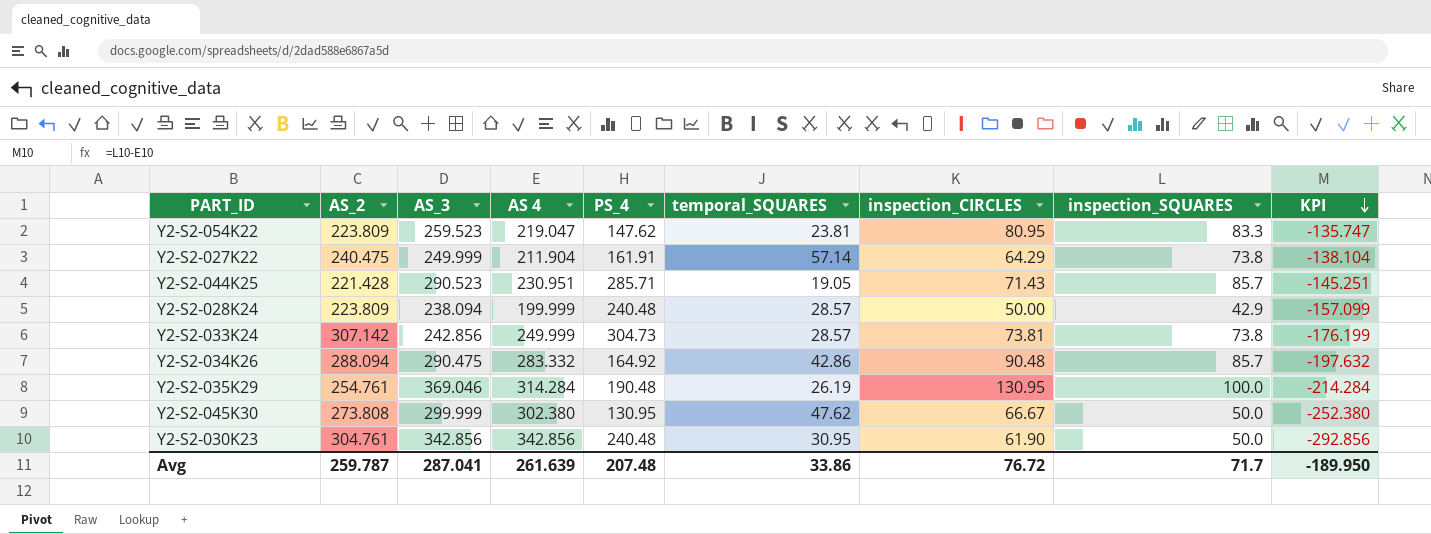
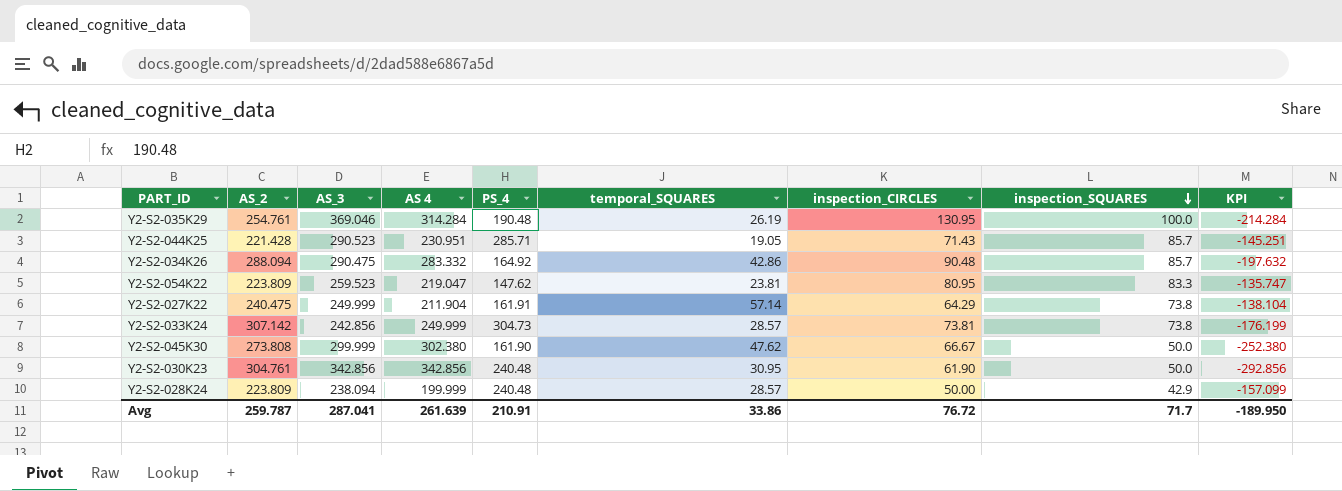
row order: KPI descending -> inspection_SQUARES descending
Y2-S2-045K30 | PS_4: 130.95 -> 161.90
Avg | PS_4: 207.48 -> 210.91

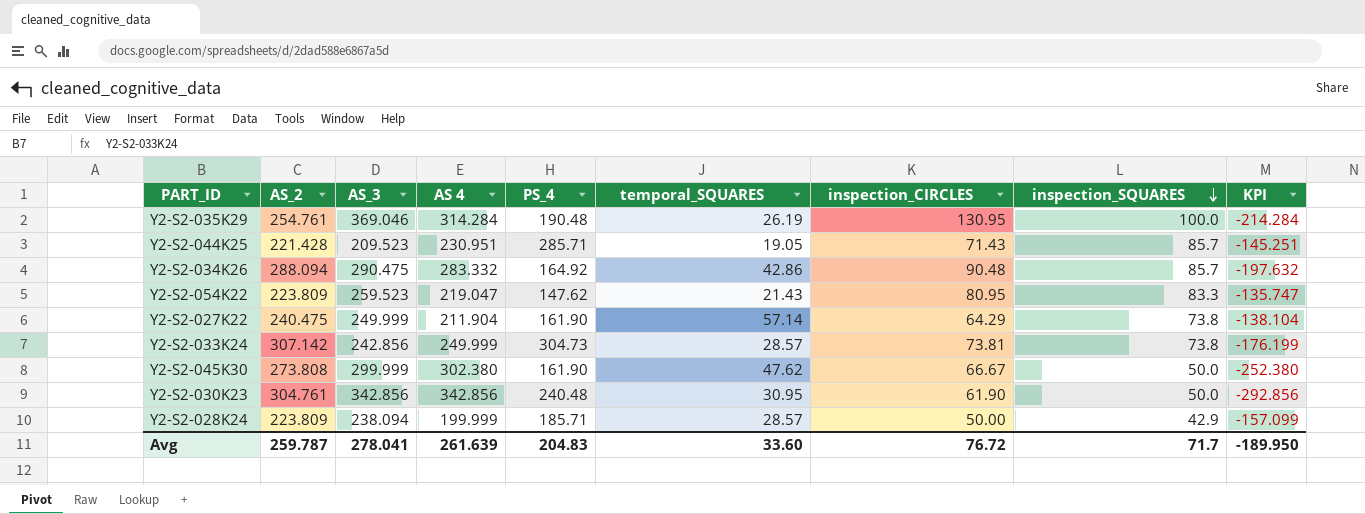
Y2-S2-044K25 | AS_3: 290.523 -> 209.523
Y2-S2-054K22 | temporal_SQUARES: 23.81 -> 21.43
Y2-S2-027K22 | PS_4: 161.91 -> 161.90
Y2-S2-028K24 | PS_4: 240.48 -> 185.71
Avg | AS_3: 287.041 -> 278.041
Avg | PS_4: 210.91 -> 204.83
Avg | temporal_SQUARES: 33.86 -> 33.60

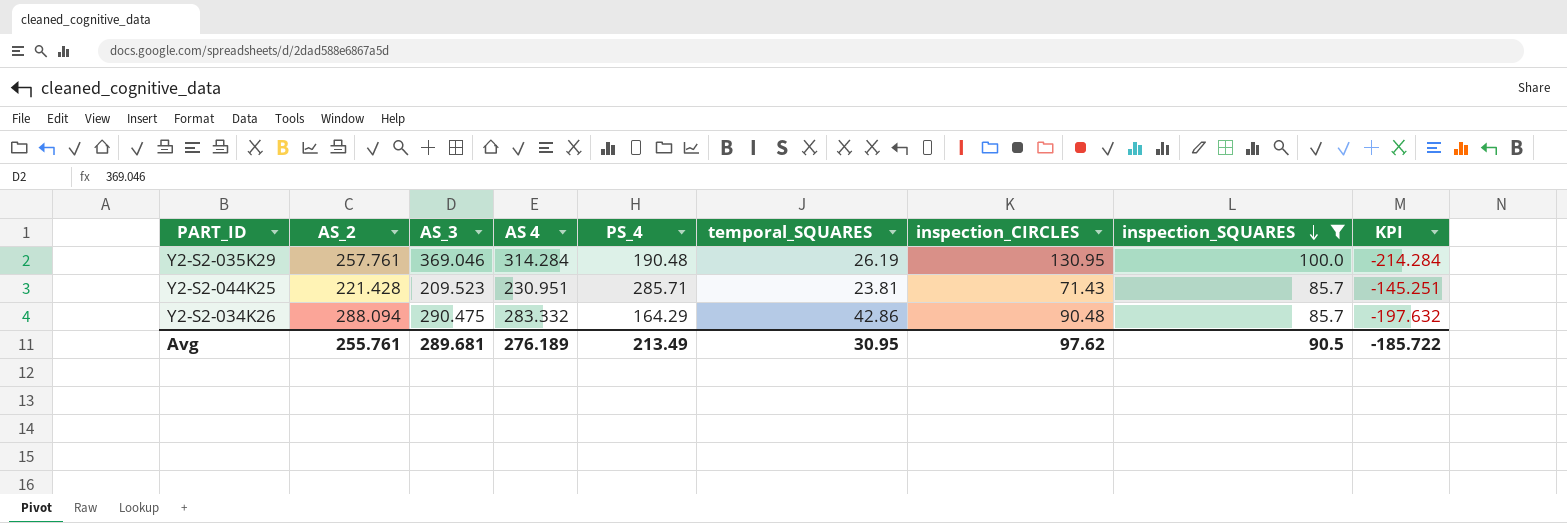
filter: none -> inspection_SQUARES >= 85.7
Y2-S2-035K29 | AS_2: 254.761 -> 257.761
Y2-S2-044K25 | temporal_SQUARES: 19.05 -> 23.81
Y2-S2-034K26 | PS_4: 164.92 -> 164.29
Avg | AS_2: 259.787 -> 255.761
Avg | AS_3: 278.041 -> 289.681
Avg | AS 4: 261.639 -> 276.189
Avg | PS_4: 204.83 -> 213.49
Avg | temporal_SQUARES: 33.60 -> 30.95
Avg | inspection_CIRCLES: 76.72 -> 97.62
Avg | inspection_SQUARES: 71.7 -> 90.5
Avg | KPI: -189.950 -> -185.722

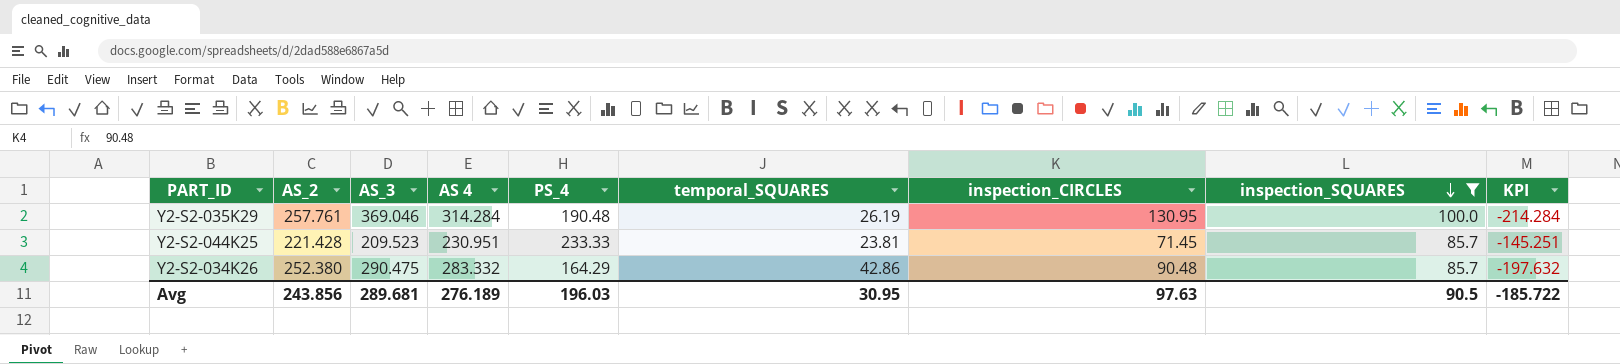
Y2-S2-044K25 | PS_4: 285.71 -> 233.33
Y2-S2-044K25 | inspection_CIRCLES: 71.43 -> 71.45
Y2-S2-034K26 | AS_2: 288.094 -> 252.380
Avg | AS_2: 255.761 -> 243.856
Avg | PS_4: 213.49 -> 196.03
Avg | inspection_CIRCLES: 97.62 -> 97.63

